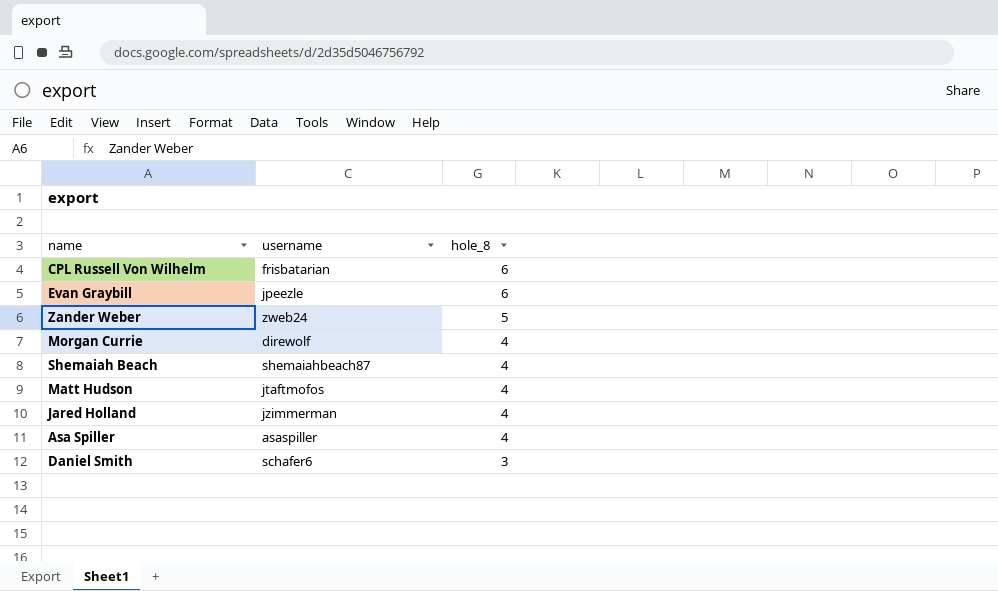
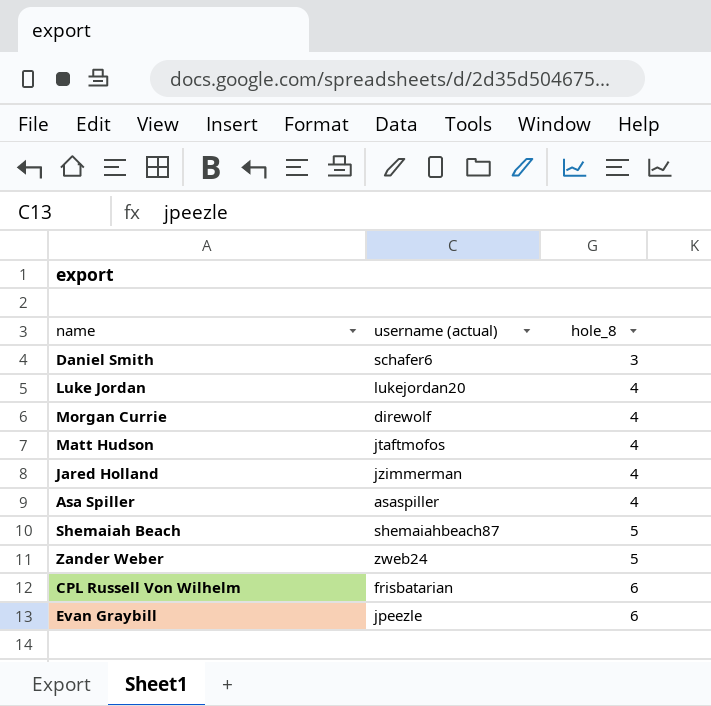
row order: hole_8 descending -> hole_8 ascending
column name: username -> username (actual)
row Luke Jordan: none -> lukejordan20 | 4
Shemaiah Beach | hole_8: 4 -> 5

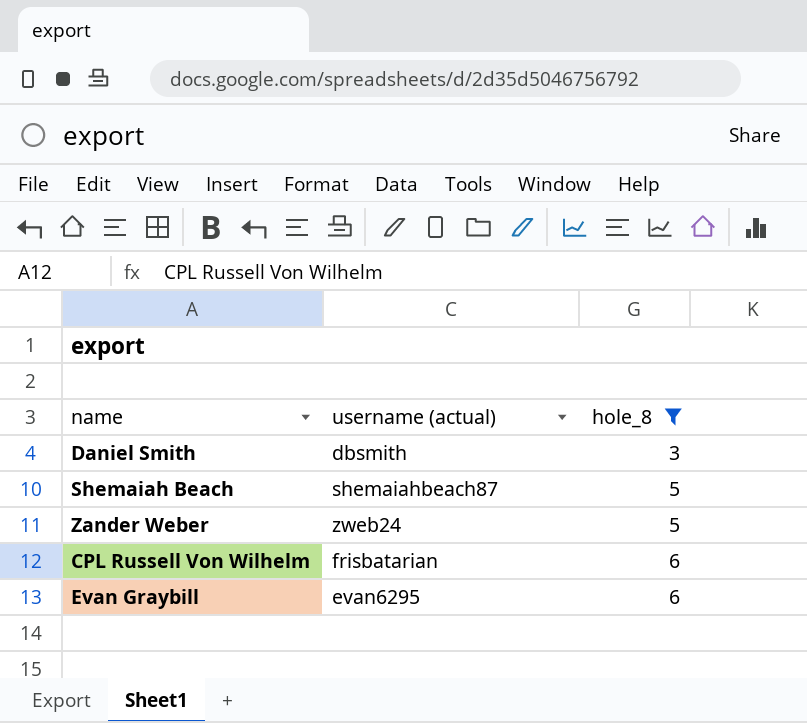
filter: none -> hole_8 != 4
Daniel Smith | username (actual): schafer6 -> dbsmith
Evan Graybill | username (actual): jpeezle -> evan6295

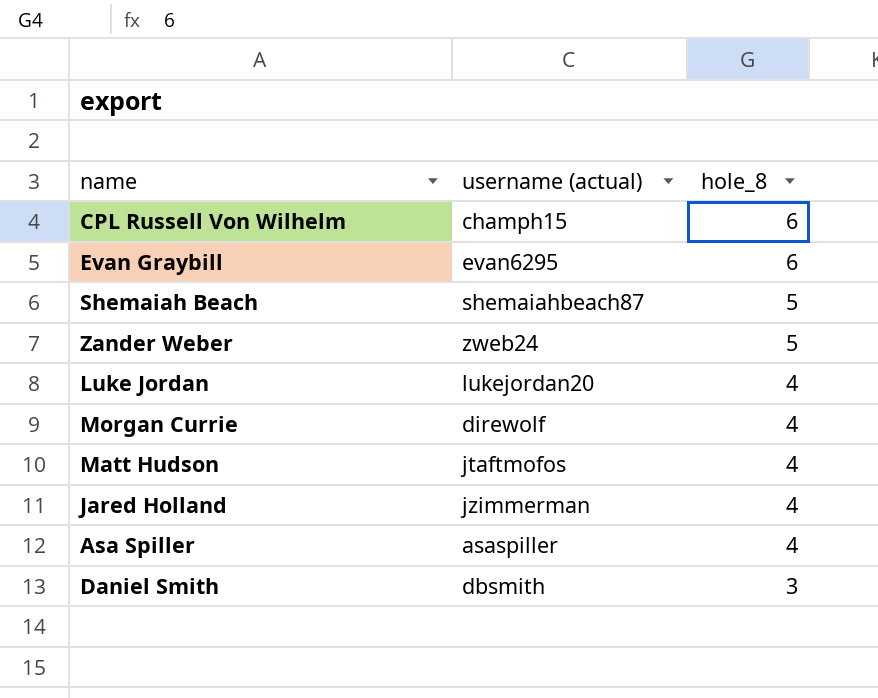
filter: hole_8 != 4 -> none
row order: hole_8 ascending -> hole_8 descending
CPL Russell Von Wilhelm | username (actual): frisbatarian -> champh15

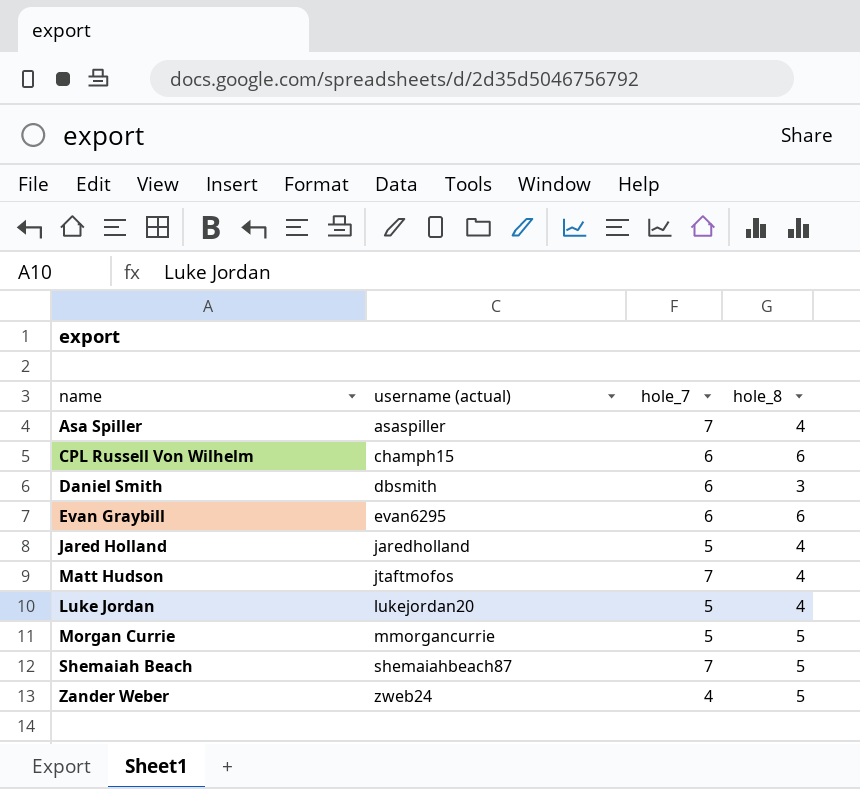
row order: hole_8 descending -> username (actual) ascending
column hole_7 | position: none -> 3
Jared Holland | username (actual): jzimmerman -> jaredholland
Morgan Currie | username (actual): direwolf -> mmorgancurrie
Morgan Currie | hole_8: 4 -> 5

